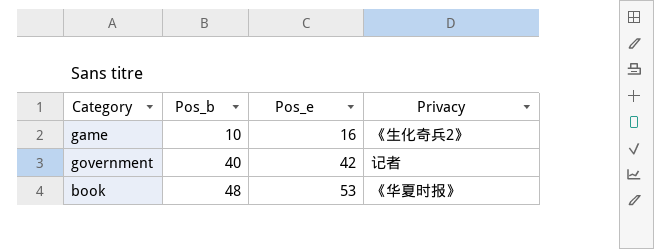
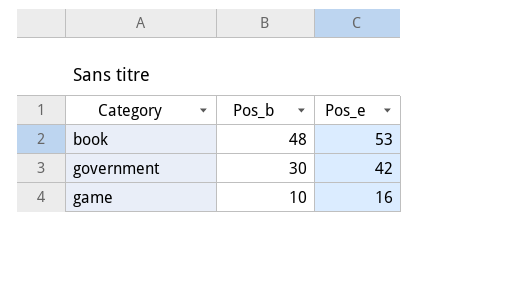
row order: Pos_b ascending -> Pos_b descending
column Privacy | position: 4 -> none
government | Pos_b: 40 -> 30

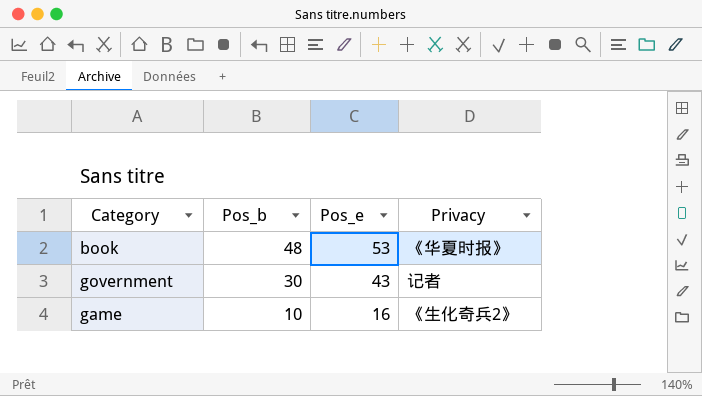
column Privacy | position: none -> 4
government | Pos_e: 42 -> 43

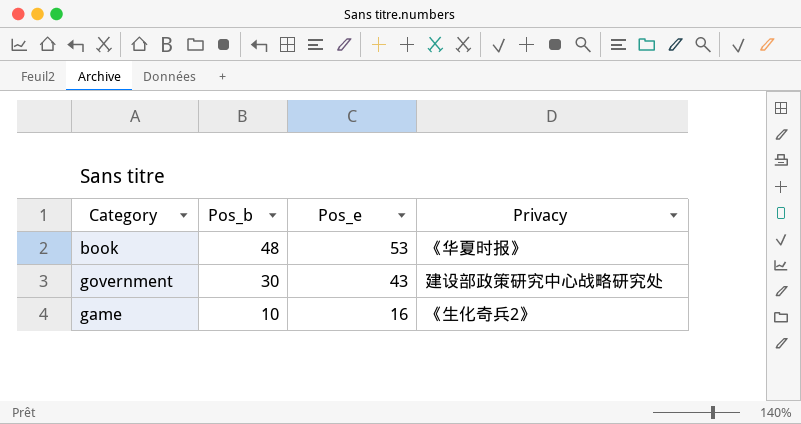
government | Privacy: 记者 -> 建设部政策研究中心战略研究处

